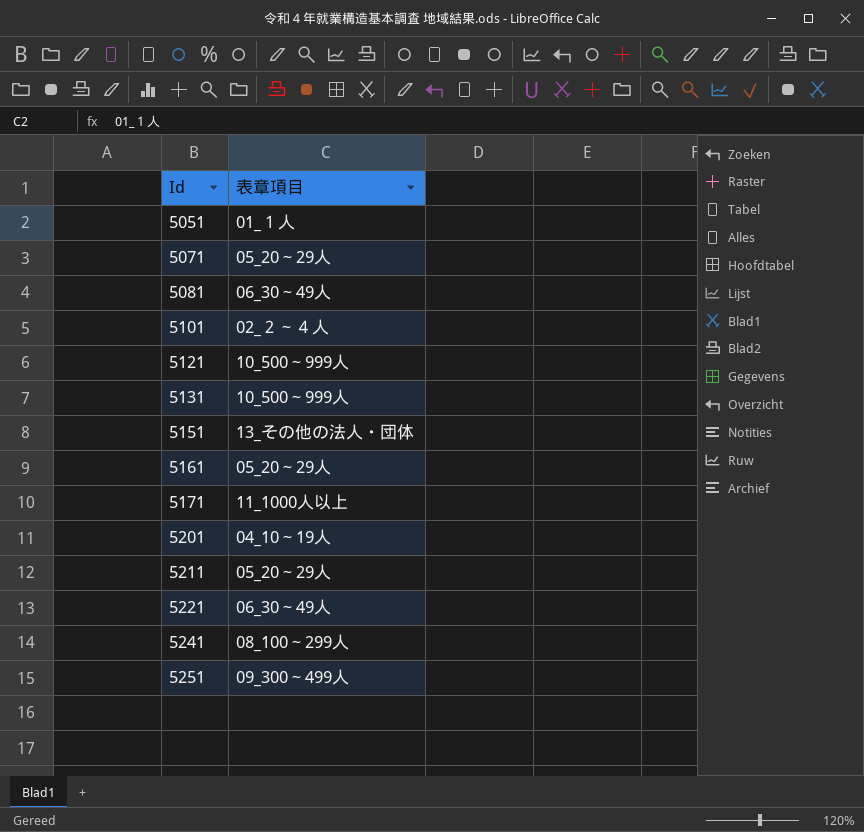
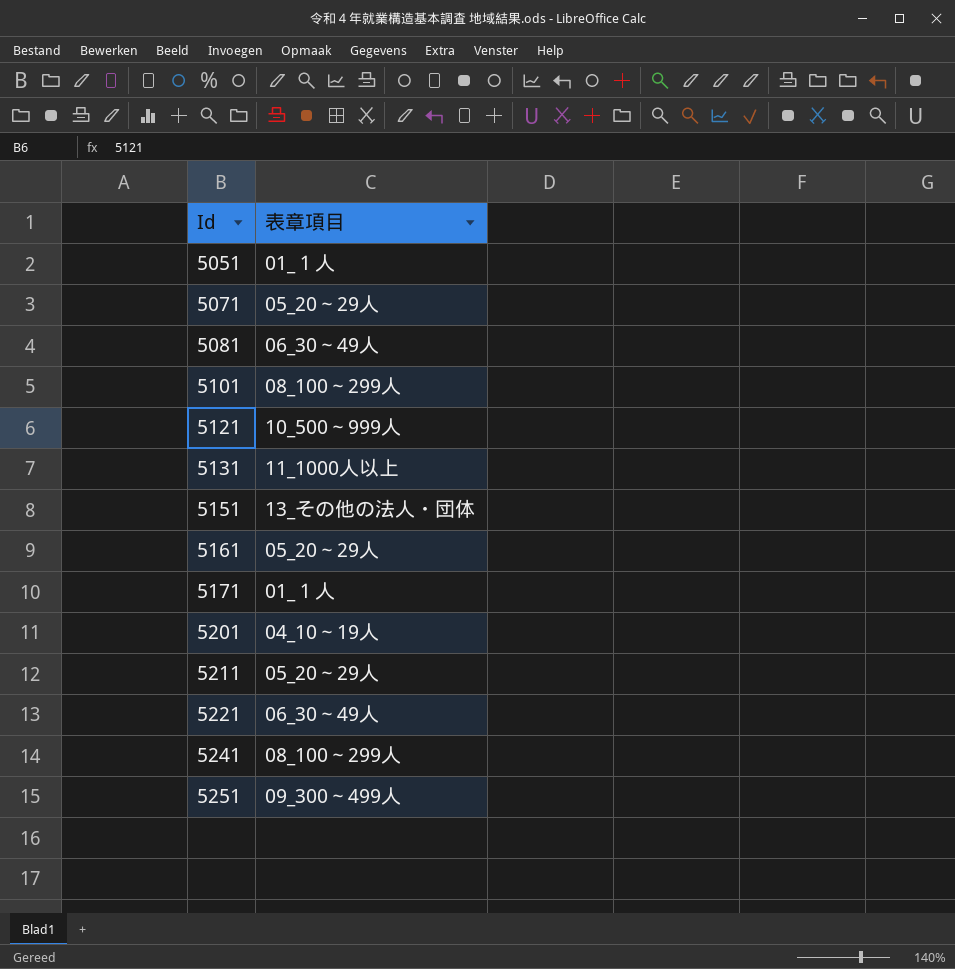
5101 | 表章項目: 02_２～４人 -> 08_100～299人
5131 | 表章項目: 10_500～999人 -> 11_1000人以上
5171 | 表章項目: 11_1000人以上 -> 01_１人

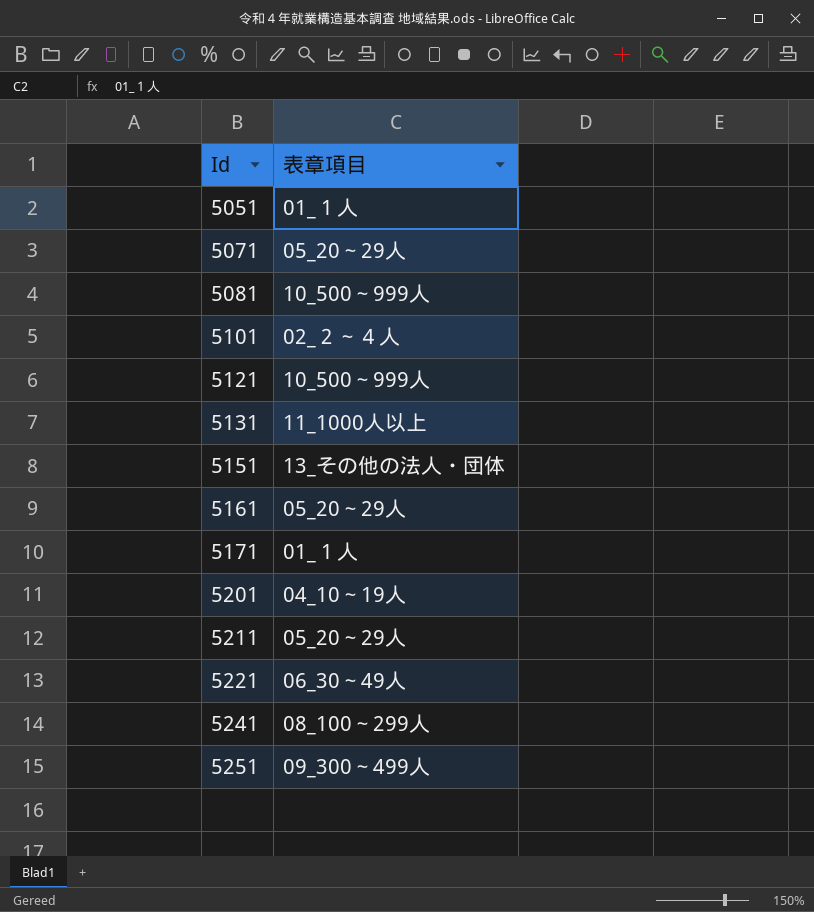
5081 | 表章項目: 06_30～49人 -> 10_500～999人
5101 | 表章項目: 08_100～299人 -> 02_２～４人

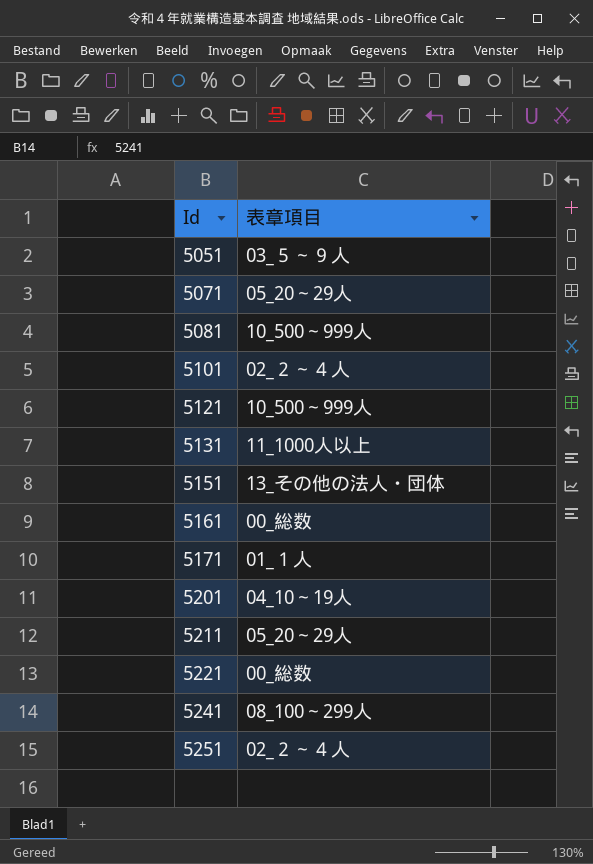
5051 | 表章項目: 01_１人 -> 03_５～９人
5161 | 表章項目: 05_20～29人 -> 00_総数
5221 | 表章項目: 06_30～49人 -> 00_総数
5251 | 表章項目: 09_300～499人 -> 02_２～４人

